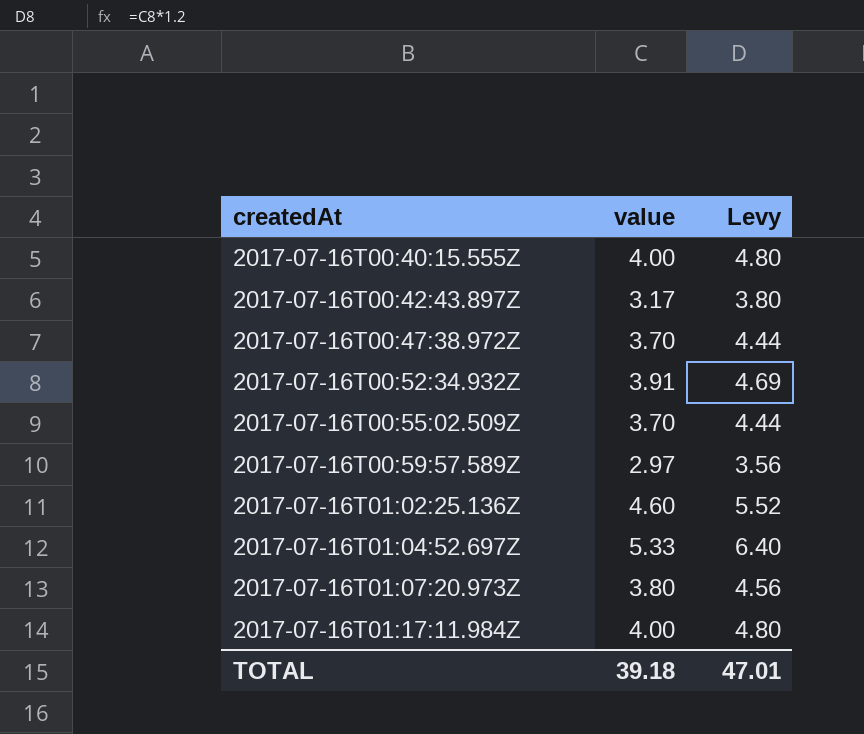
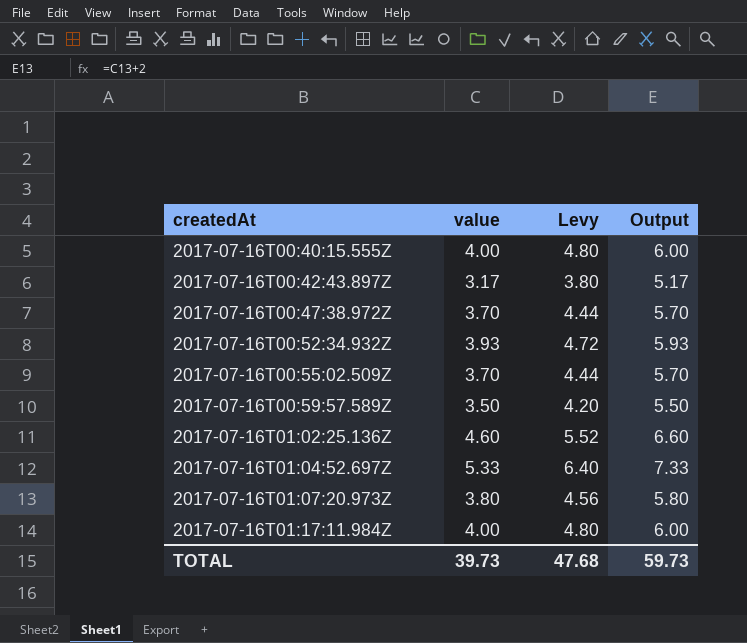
column Output | formula: none -> [value] + 2
2017-07-16T00:52:34.932Z | value: 3.91 -> 3.93
2017-07-16T00:52:34.932Z | Levy: 4.69 -> 4.72
2017-07-16T00:59:57.589Z | value: 2.97 -> 3.50
2017-07-16T00:59:57.589Z | Levy: 3.56 -> 4.20
TOTAL | value: 39.18 -> 39.73
TOTAL | Levy: 47.01 -> 47.68

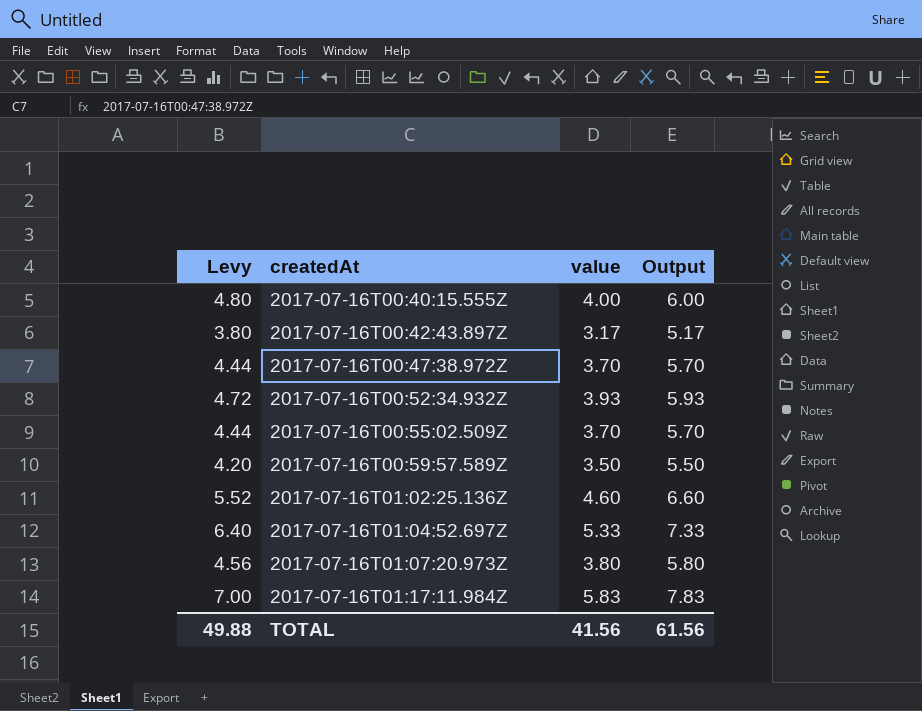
column Levy | position: 3 -> 1
2017-07-16T01:17:11.984Z | Levy: 4.80 -> 7.00
2017-07-16T01:17:11.984Z | value: 4.00 -> 5.83
2017-07-16T01:17:11.984Z | Output: 6.00 -> 7.83
TOTAL | Levy: 47.68 -> 49.88
TOTAL | value: 39.73 -> 41.56
TOTAL | Output: 59.73 -> 61.56

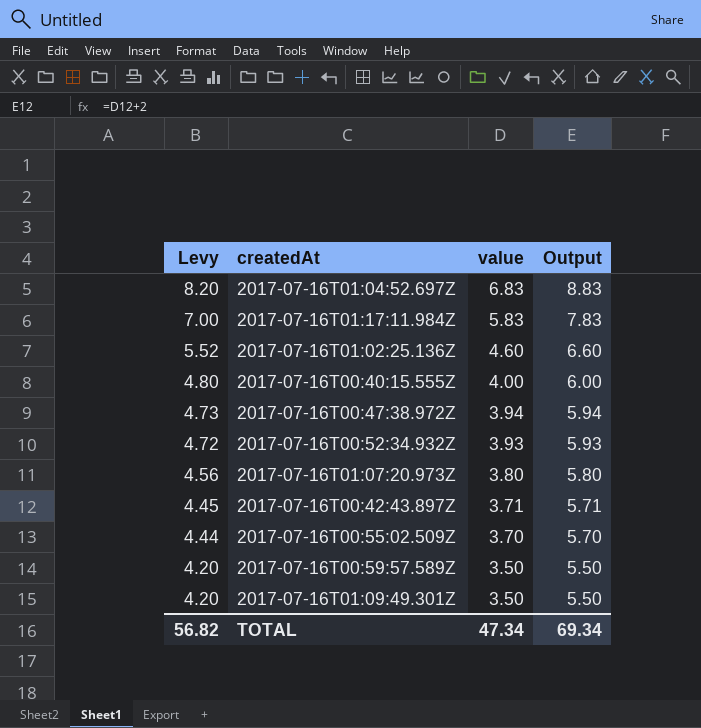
row order: createdAt ascending -> Levy descending
2017-07-16T01:04:52.697Z | Levy: 6.40 -> 8.20
2017-07-16T01:04:52.697Z | value: 5.33 -> 6.83
2017-07-16T01:04:52.697Z | Output: 7.33 -> 8.83
2017-07-16T00:47:38.972Z | Levy: 4.44 -> 4.73
2017-07-16T00:47:38.972Z | value: 3.70 -> 3.94
2017-07-16T00:47:38.972Z | Output: 5.70 -> 5.94
2017-07-16T00:42:43.897Z | Levy: 3.80 -> 4.45
2017-07-16T00:42:43.897Z | value: 3.17 -> 3.71
2017-07-16T00:42:43.897Z | Output: 5.17 -> 5.71
row 2017-07-16T01:09:49.301Z: none -> 4.20 | 3.50 | 5.50
TOTAL | Levy: 49.88 -> 56.82
TOTAL | value: 41.56 -> 47.34
TOTAL | Output: 61.56 -> 69.34

